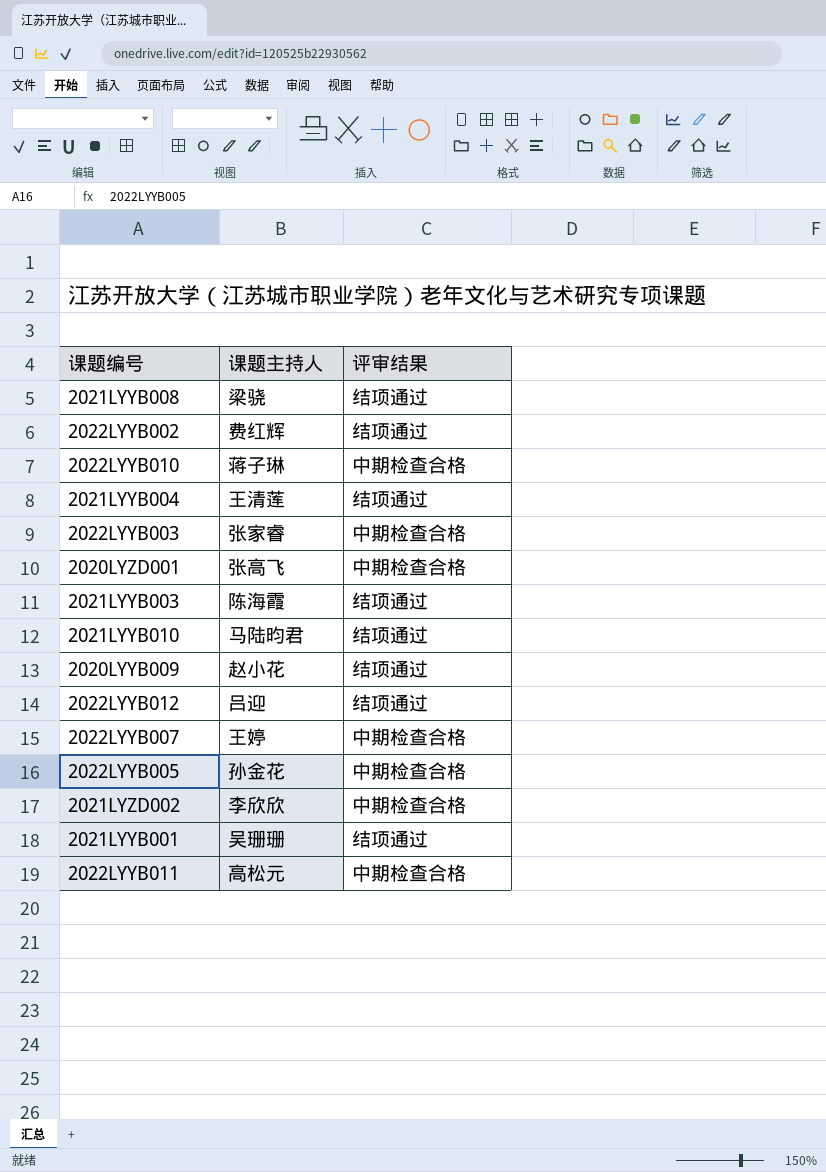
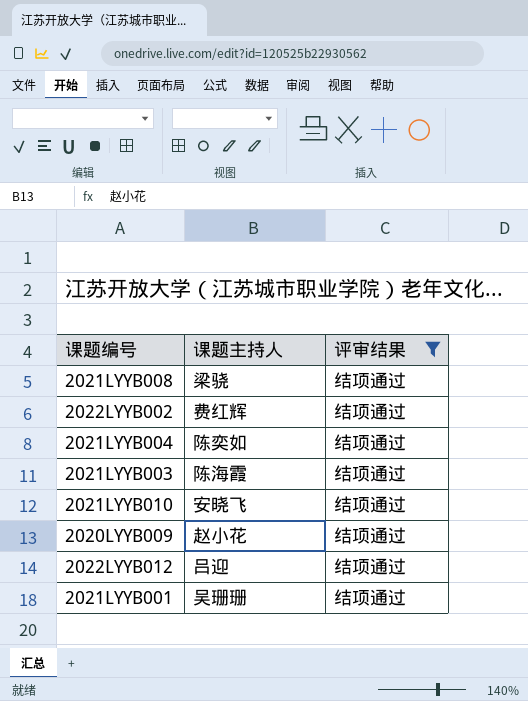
filter: none -> 评审结果 = 结项通过
2021LYYB004 | 课题主持人: 王清莲 -> 陈奕如
2021LYYB010 | 课题主持人: 马陆昀君 -> 安晓飞

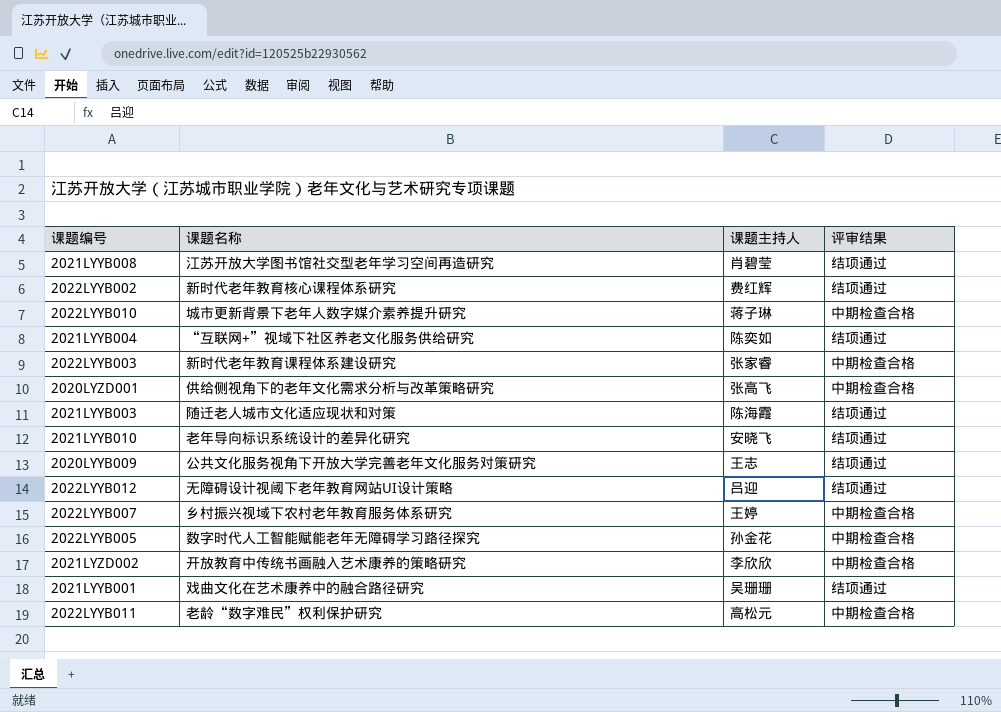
filter: 评审结果 = 结项通过 -> none
column 课题名称 | position: none -> 2
2021LYYB008 | 课题主持人: 梁骁 -> 肖碧莹
2020LYYB009 | 课题主持人: 赵小花 -> 王志

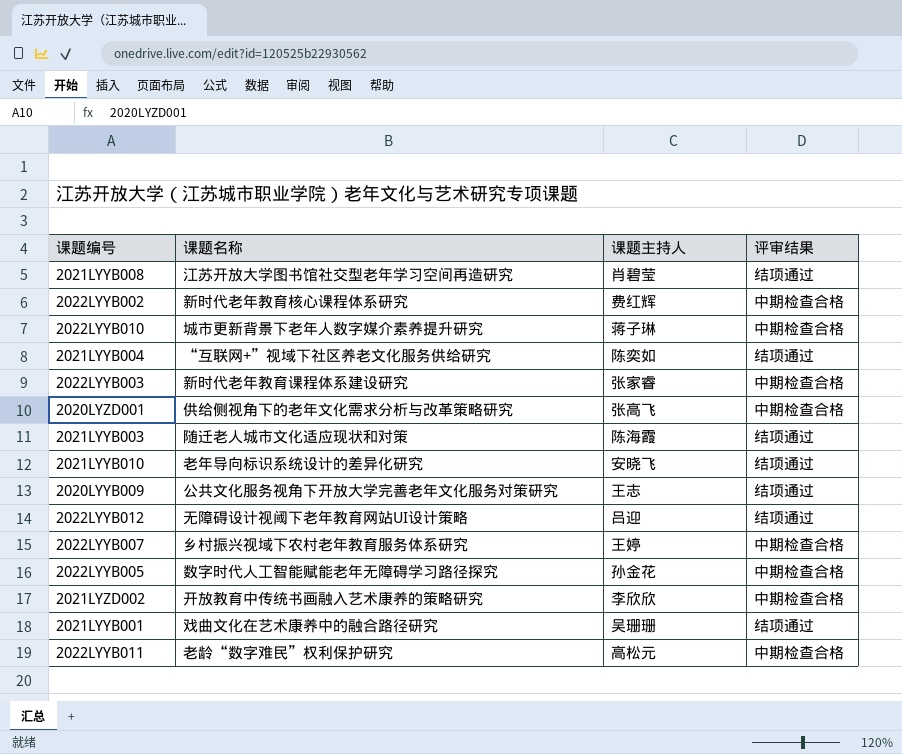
2022LYYB002 | 评审结果: 结项通过 -> 中期检查合格

